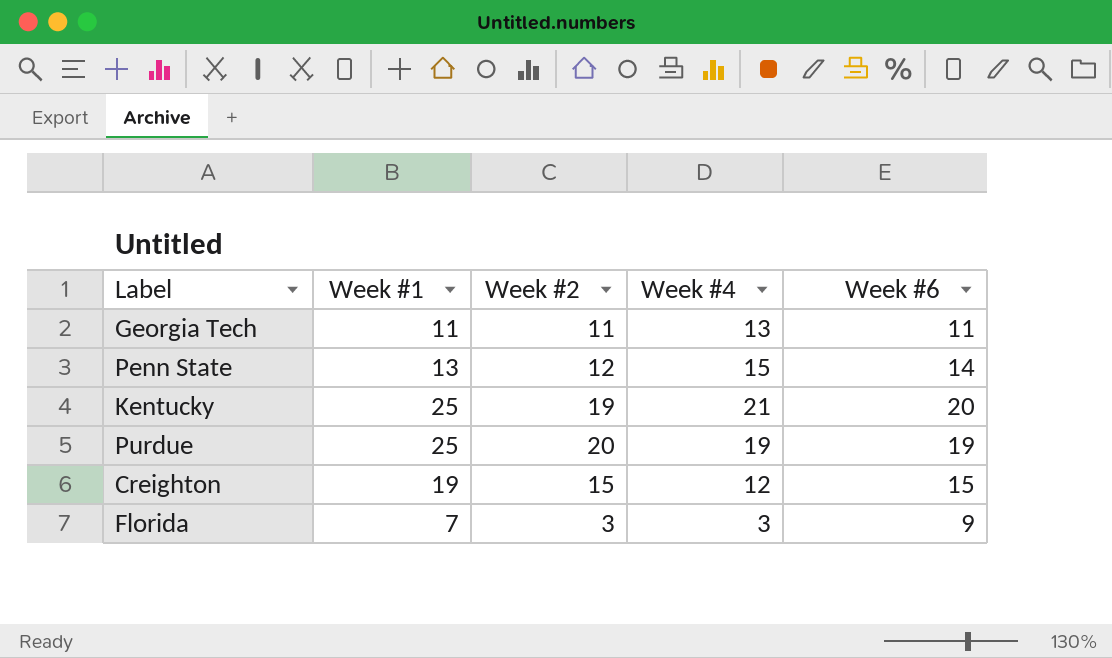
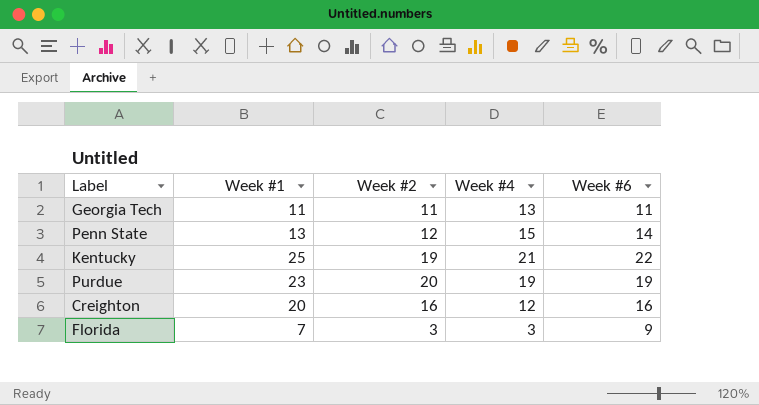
Kentucky | Week #6: 20 -> 22
Purdue | Week #1: 25 -> 23
Creighton | Week #1: 19 -> 20
Creighton | Week #2: 15 -> 16
Creighton | Week #6: 15 -> 16

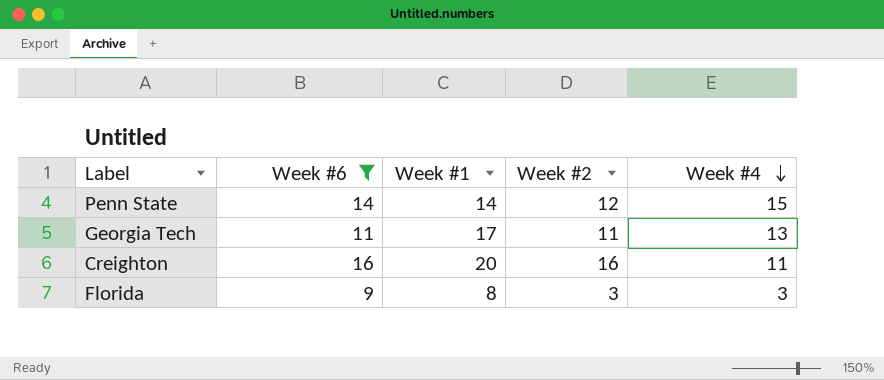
filter: none -> Week #6 <= 16
row order: none -> Week #4 descending
column Week #6 | position: 5 -> 2
Penn State | Week #1: 13 -> 14
Georgia Tech | Week #1: 11 -> 17
Creighton | Week #4: 12 -> 11
Florida | Week #1: 7 -> 8

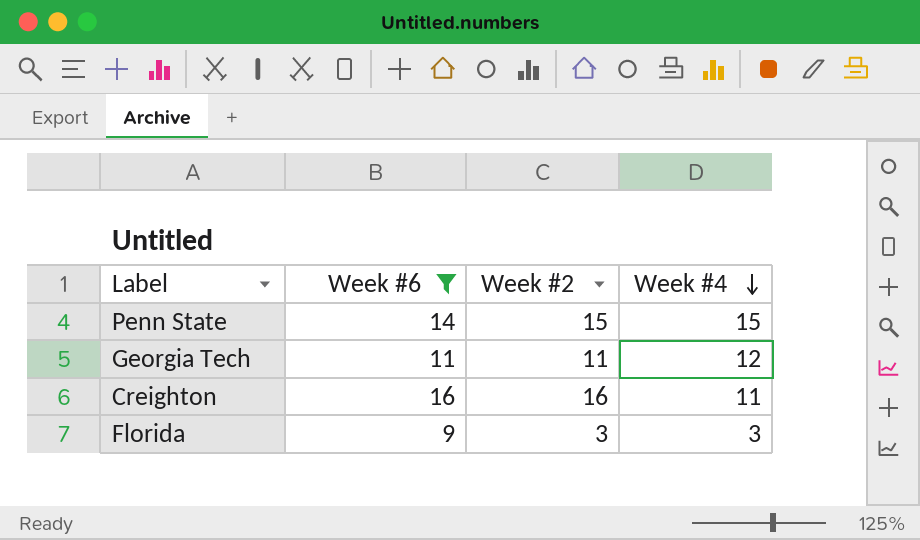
column Week #1 | position: 3 -> none
Penn State | Week #2: 12 -> 15
Georgia Tech | Week #4: 13 -> 12

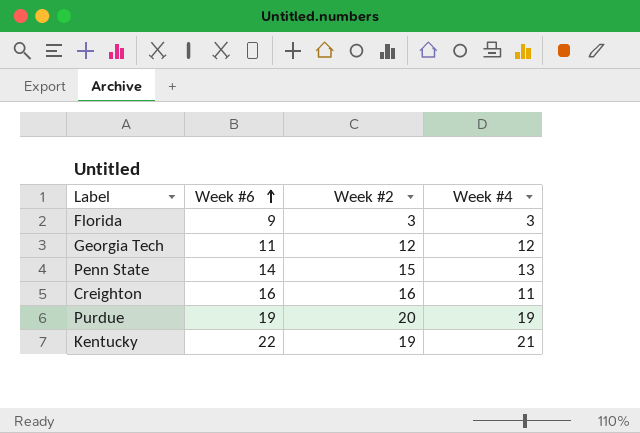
filter: Week #6 <= 16 -> none
row order: Week #4 descending -> Week #6 ascending
Georgia Tech | Week #2: 11 -> 12
Penn State | Week #4: 15 -> 13

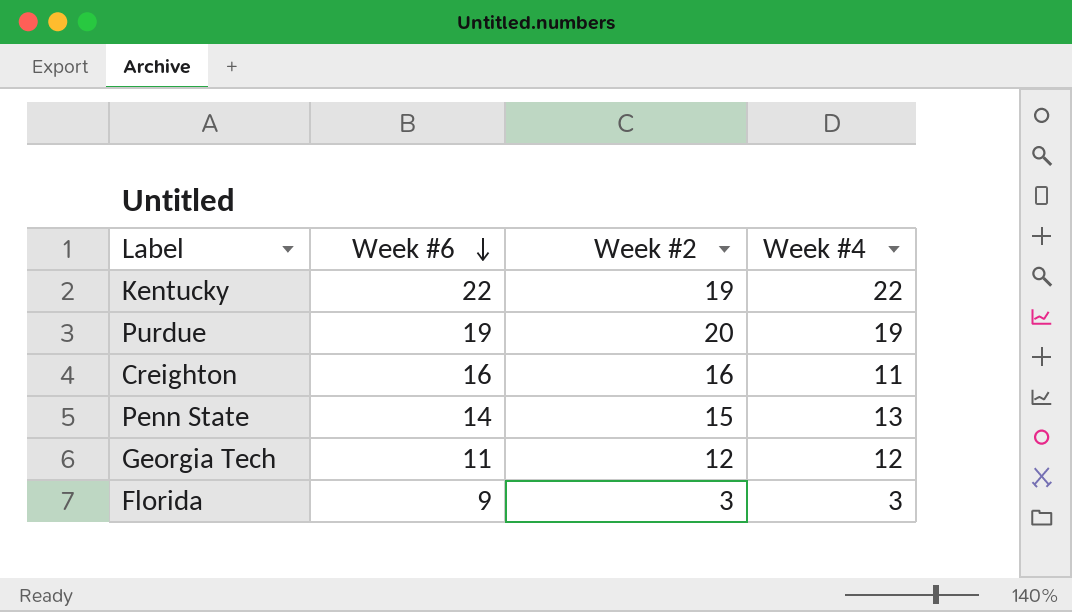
row order: Week #6 ascending -> Week #6 descending
Kentucky | Week #4: 21 -> 22

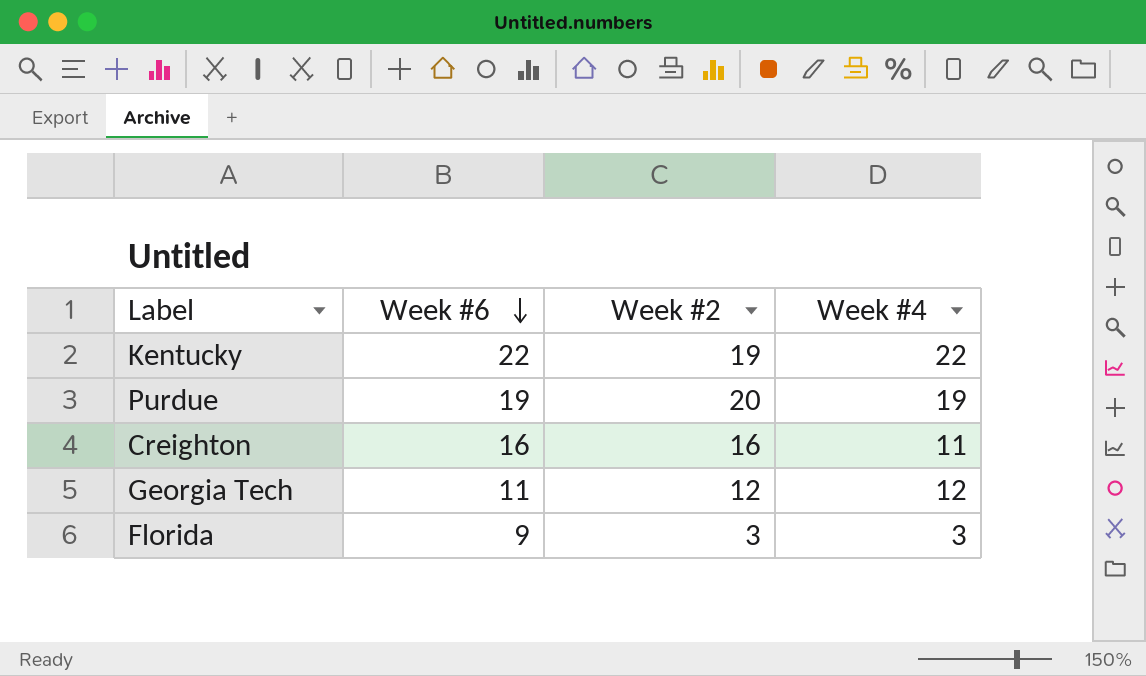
row Penn State: 14 | 15 | 13 -> none

